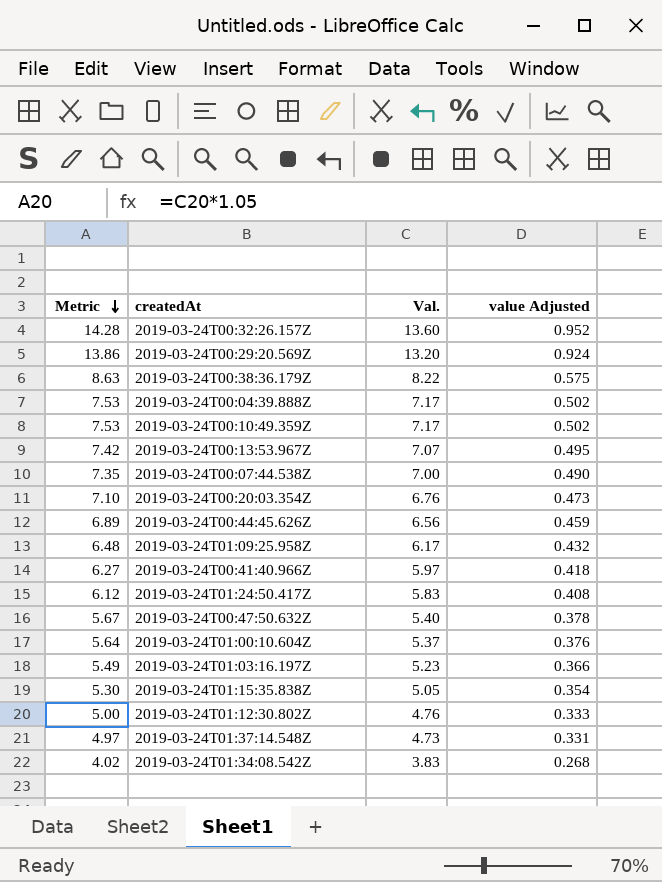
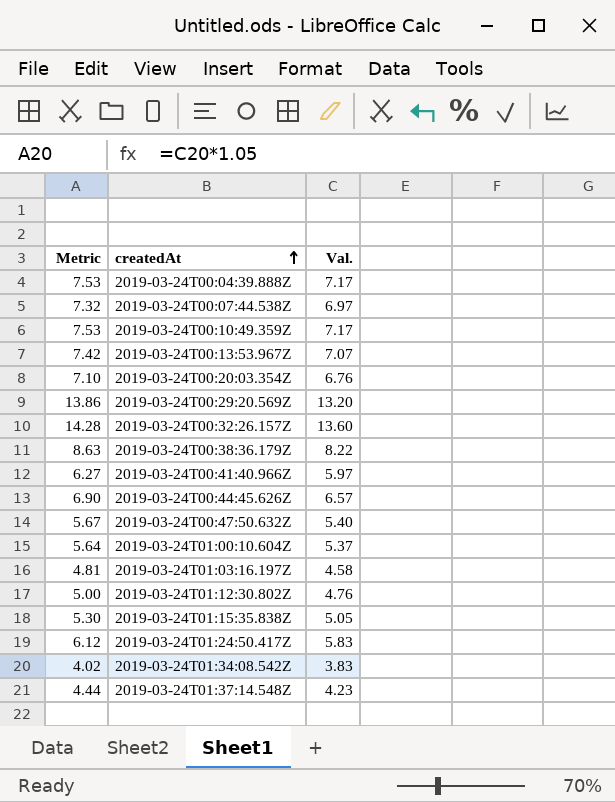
row order: Metric descending -> createdAt ascending
column value Adjusted | formula: [Val.] * 0.07 -> none
row 2019-03-24T01:09:25.958Z: 6.48 | 6.17 | 0.432 -> none
2019-03-24T00:07:44.538Z | Metric: 7.35 -> 7.32
2019-03-24T00:07:44.538Z | Val.: 7.00 -> 6.97
2019-03-24T00:44:45.626Z | Metric: 6.89 -> 6.90
2019-03-24T00:44:45.626Z | Val.: 6.56 -> 6.57
2019-03-24T01:03:16.197Z | Metric: 5.49 -> 4.81
2019-03-24T01:03:16.197Z | Val.: 5.23 -> 4.58
2019-03-24T01:37:14.548Z | Metric: 4.97 -> 4.44
2019-03-24T01:37:14.548Z | Val.: 4.73 -> 4.23

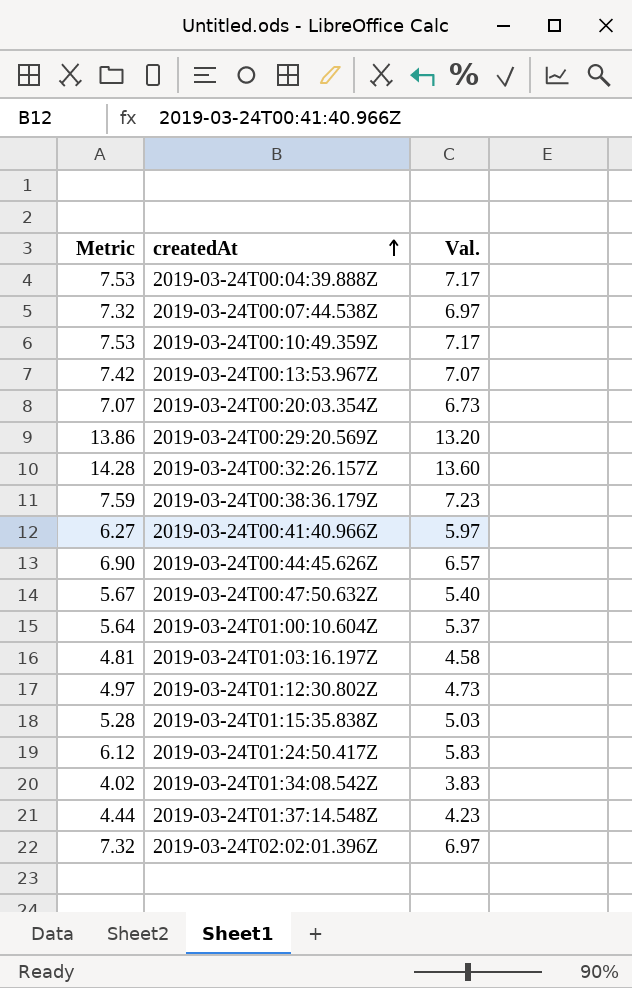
2019-03-24T00:20:03.354Z | Metric: 7.10 -> 7.07
2019-03-24T00:20:03.354Z | Val.: 6.76 -> 6.73
2019-03-24T00:38:36.179Z | Metric: 8.63 -> 7.59
2019-03-24T00:38:36.179Z | Val.: 8.22 -> 7.23
2019-03-24T01:12:30.802Z | Metric: 5.00 -> 4.97
2019-03-24T01:12:30.802Z | Val.: 4.76 -> 4.73
2019-03-24T01:15:35.838Z | Metric: 5.30 -> 5.28
2019-03-24T01:15:35.838Z | Val.: 5.05 -> 5.03
row 2019-03-24T02:02:01.396Z: none -> 7.32 | 6.97

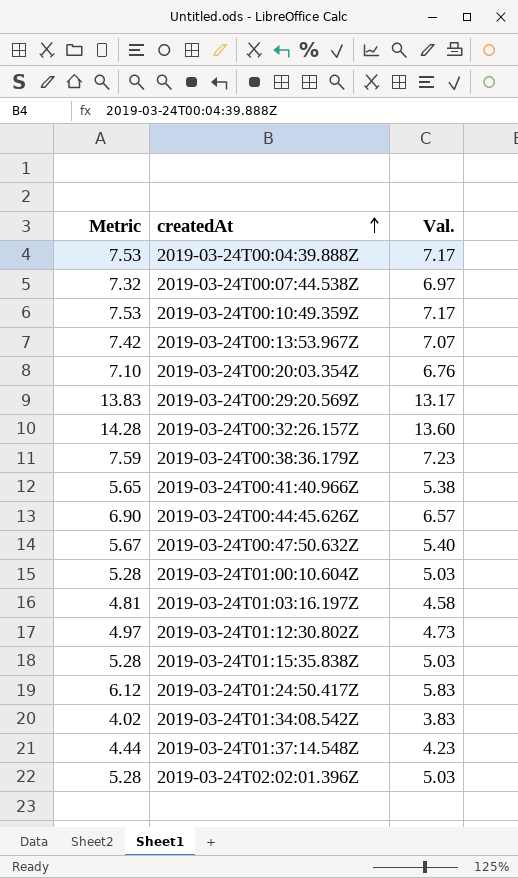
2019-03-24T00:20:03.354Z | Metric: 7.07 -> 7.10
2019-03-24T00:20:03.354Z | Val.: 6.73 -> 6.76
2019-03-24T00:29:20.569Z | Metric: 13.86 -> 13.83
2019-03-24T00:29:20.569Z | Val.: 13.20 -> 13.17
2019-03-24T00:41:40.966Z | Metric: 6.27 -> 5.65
2019-03-24T00:41:40.966Z | Val.: 5.97 -> 5.38
2019-03-24T01:00:10.604Z | Metric: 5.64 -> 5.28
2019-03-24T01:00:10.604Z | Val.: 5.37 -> 5.03
2019-03-24T02:02:01.396Z | Metric: 7.32 -> 5.28
2019-03-24T02:02:01.396Z | Val.: 6.97 -> 5.03

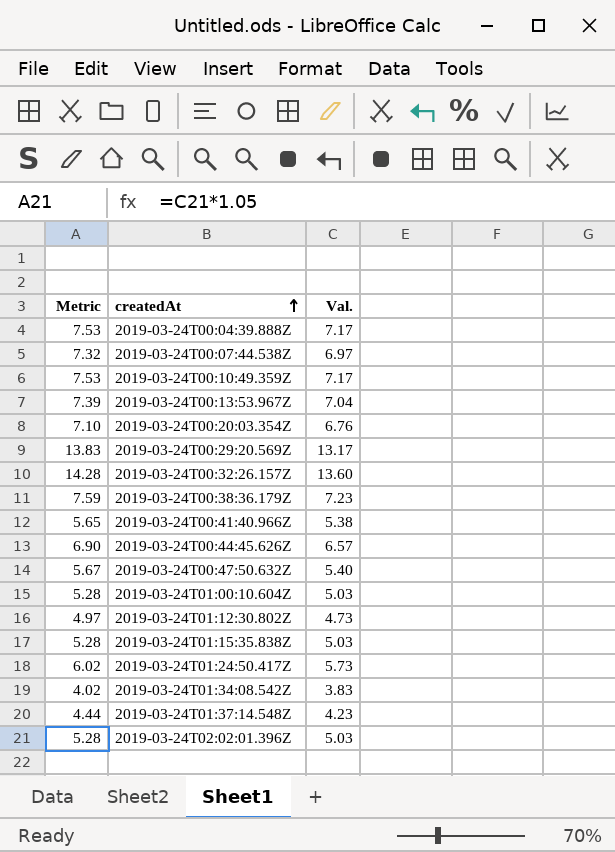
row 2019-03-24T01:03:16.197Z: 4.81 | 4.58 -> none
2019-03-24T00:13:53.967Z | Metric: 7.42 -> 7.39
2019-03-24T00:13:53.967Z | Val.: 7.07 -> 7.04
2019-03-24T01:24:50.417Z | Metric: 6.12 -> 6.02
2019-03-24T01:24:50.417Z | Val.: 5.83 -> 5.73

